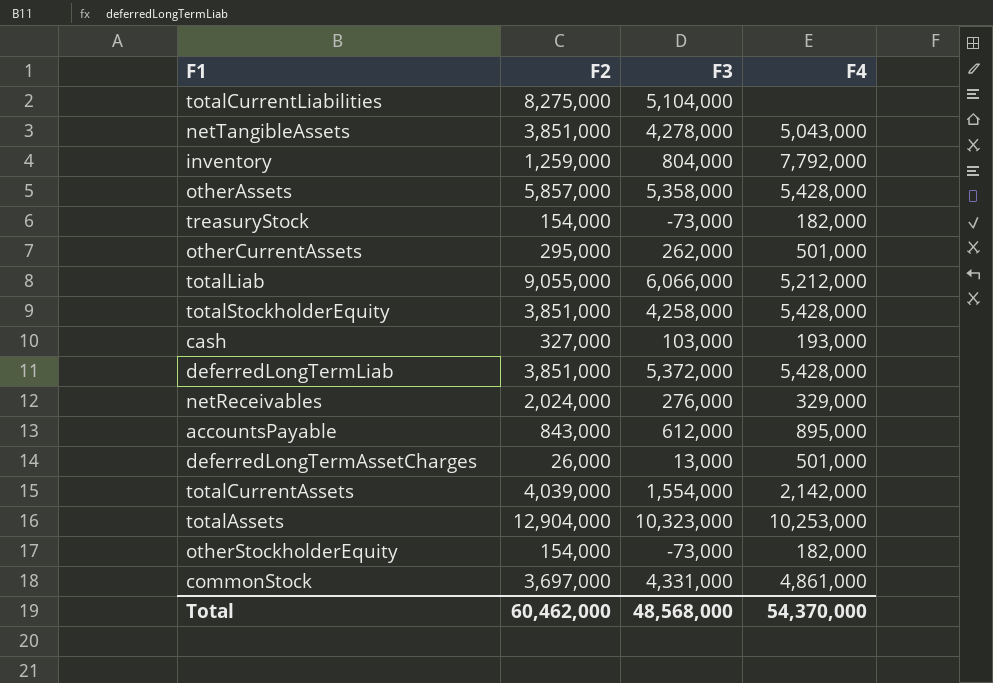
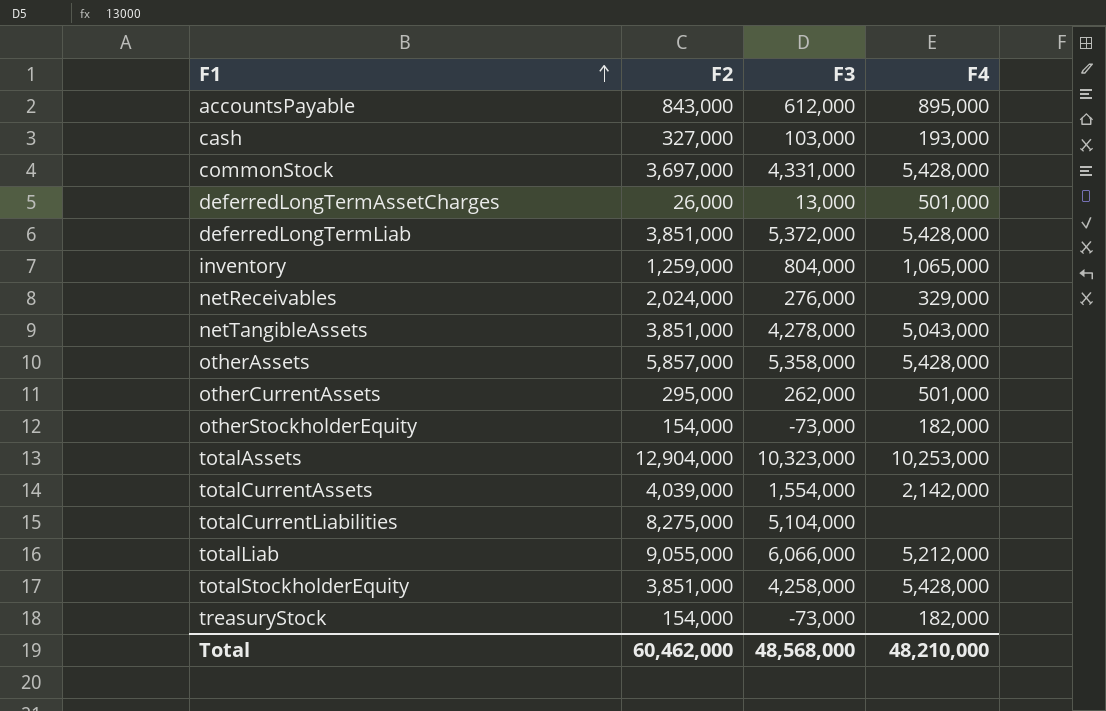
row order: none -> F1 ascending
commonStock | F4: 4,861,000 -> 5,428,000
inventory | F4: 7,792,000 -> 1,065,000
Total | F4: 54,370,000 -> 48,210,000

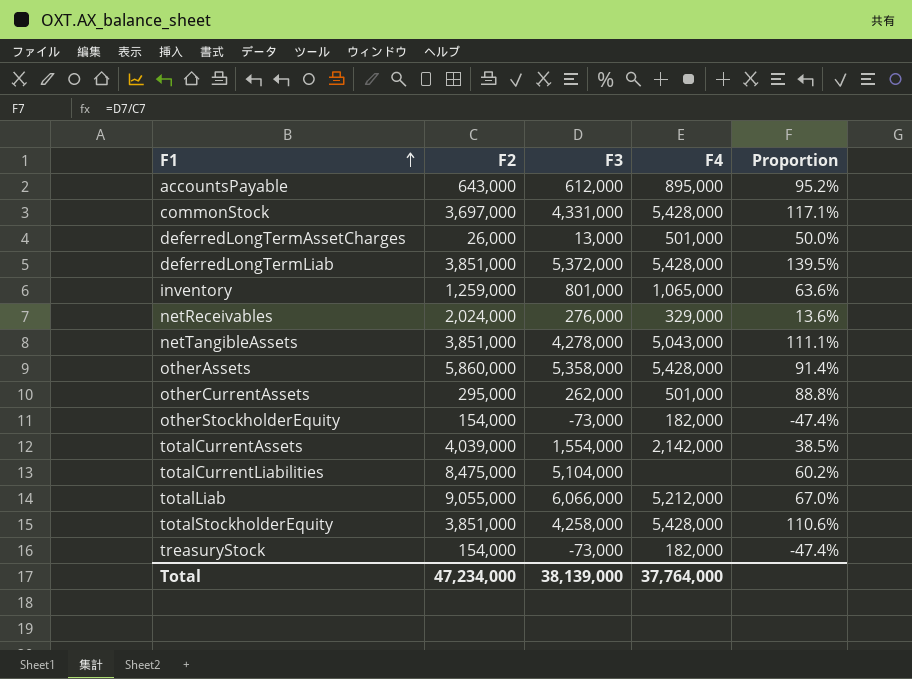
column Proportion | formula: none -> [F3] / [F2]
row cash: 327,000 | 103,000 | 193,000 -> none
row totalAssets: 12,904,000 | 10,323,000 | 10,253,000 -> none
accountsPayable | F2: 843,000 -> 643,000
inventory | F3: 804,000 -> 801,000
otherAssets | F2: 5,857,000 -> 5,860,000
totalCurrentLiabilities | F2: 8,275,000 -> 8,475,000
Total | F2: 60,462,000 -> 47,234,000
Total | F3: 48,568,000 -> 38,139,000
Total | F4: 48,210,000 -> 37,764,000

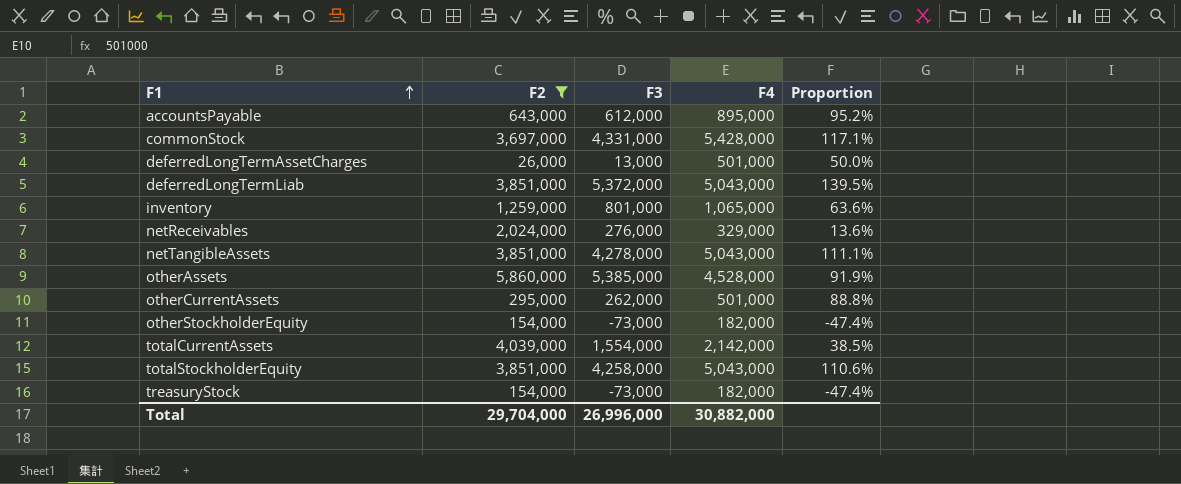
filter: none -> F2 <= 5,860,000
deferredLongTermLiab | F4: 5,428,000 -> 5,043,000
otherAssets | F3: 5,358,000 -> 5,385,000
otherAssets | F4: 5,428,000 -> 4,528,000
otherAssets | Proportion: 91.4% -> 91.9%
totalStockholderEquity | F4: 5,428,000 -> 5,043,000
Total | F2: 47,234,000 -> 29,704,000
Total | F3: 38,139,000 -> 26,996,000
Total | F4: 37,764,000 -> 30,882,000

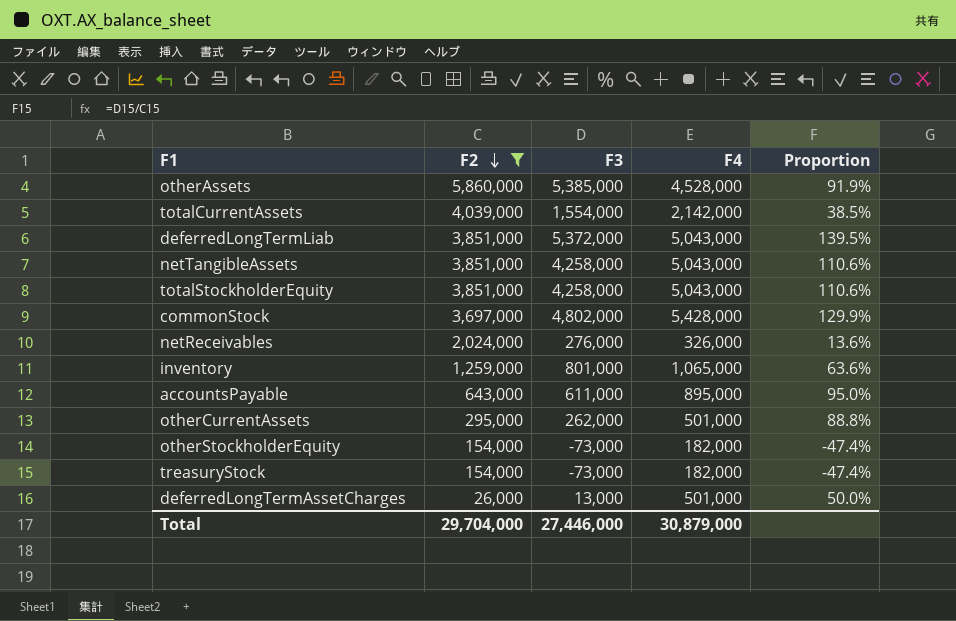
row order: F1 ascending -> F2 descending
netTangibleAssets | F3: 4,278,000 -> 4,258,000
netTangibleAssets | Proportion: 111.1% -> 110.6%
commonStock | F3: 4,331,000 -> 4,802,000
commonStock | Proportion: 117.1% -> 129.9%
netReceivables | F4: 329,000 -> 326,000
accountsPayable | F3: 612,000 -> 611,000
accountsPayable | Proportion: 95.2% -> 95.0%
Total | F3: 26,996,000 -> 27,446,000
Total | F4: 30,882,000 -> 30,879,000

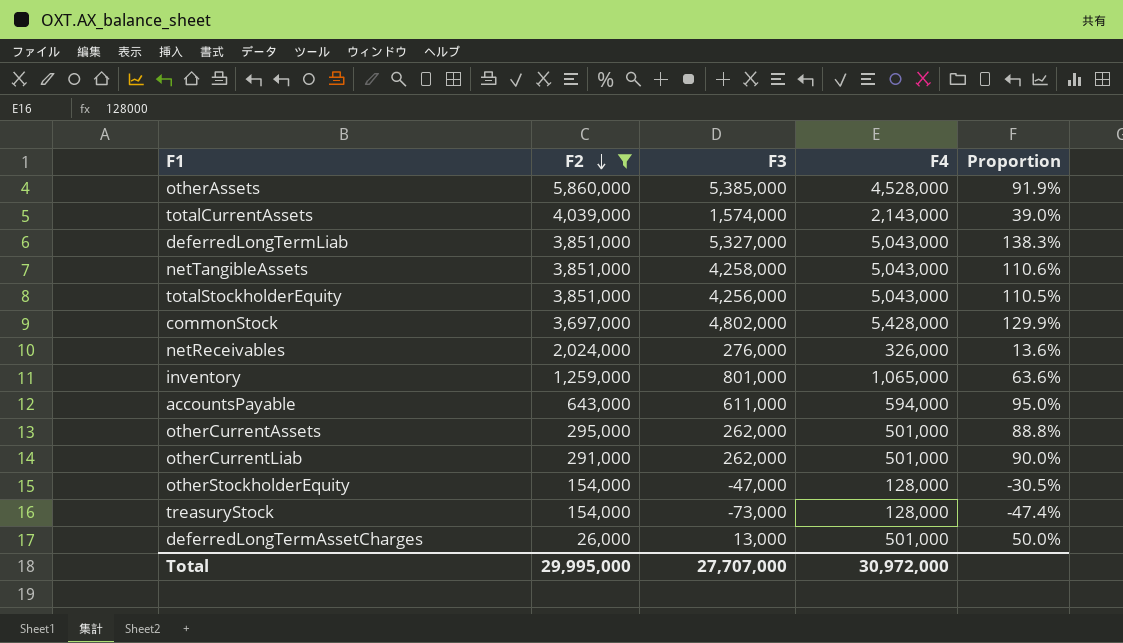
totalCurrentAssets | F3: 1,554,000 -> 1,574,000
totalCurrentAssets | F4: 2,142,000 -> 2,143,000
totalCurrentAssets | Proportion: 38.5% -> 39.0%
deferredLongTermLiab | F3: 5,372,000 -> 5,327,000
deferredLongTermLiab | Proportion: 139.5% -> 138.3%
totalStockholderEquity | F3: 4,258,000 -> 4,256,000
totalStockholderEquity | Proportion: 110.6% -> 110.5%
accountsPayable | F4: 895,000 -> 594,000
row otherCurrentLiab: none -> 291,000 | 262,000 | 501,000 | 90.0%
otherStockholderEquity | F3: -73,000 -> -47,000
otherStockholderEquity | F4: 182,000 -> 128,000
otherStockholderEquity | Proportion: -47.4% -> -30.5%
treasuryStock | F4: 182,000 -> 128,000
Total | F2: 29,704,000 -> 29,995,000
Total | F3: 27,446,000 -> 27,707,000
Total | F4: 30,879,000 -> 30,972,000

